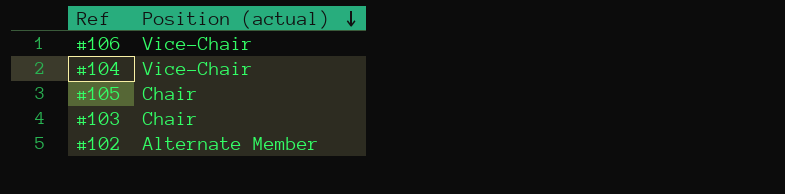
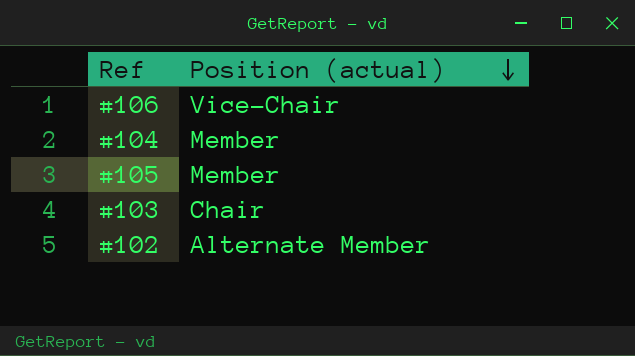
#104 | Position (actual): Vice-Chair -> Member
#105 | Position (actual): Chair -> Member

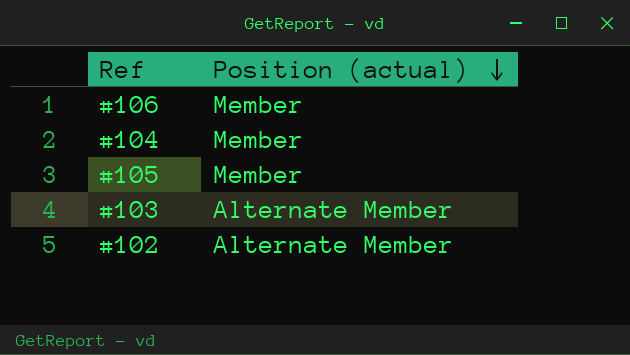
#106 | Position (actual): Vice-Chair -> Member
#103 | Position (actual): Chair -> Alternate Member

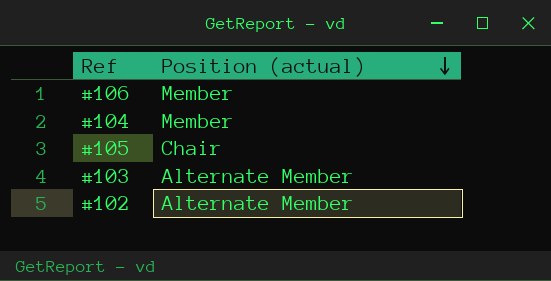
#105 | Position (actual): Member -> Chair

